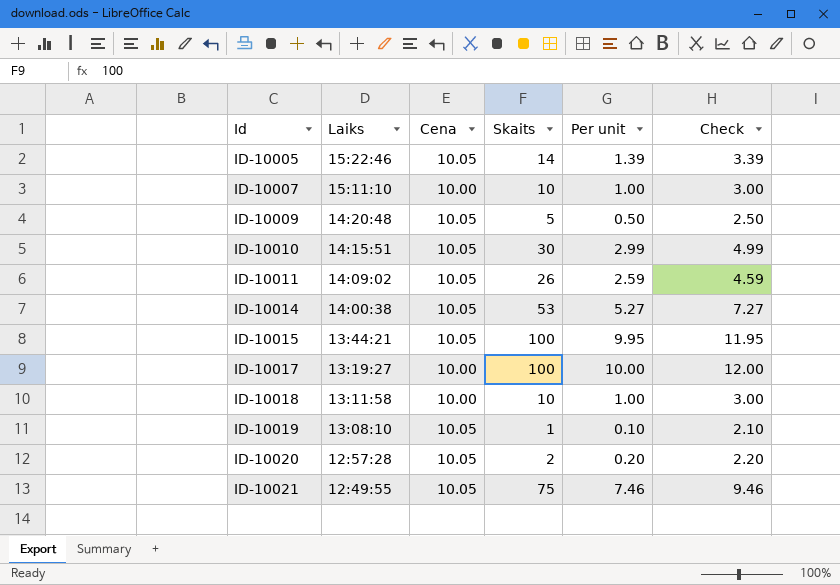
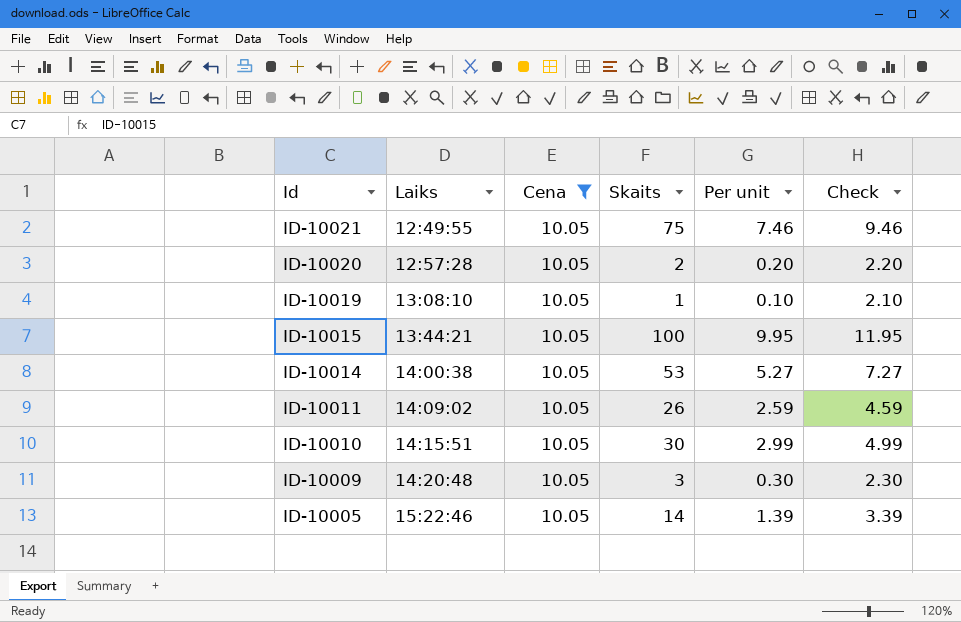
filter: none -> Cena = 10.05
row order: Id ascending -> Id descending
ID-10009 | Skaits: 5 -> 3
ID-10009 | Per unit: 0.50 -> 0.30
ID-10009 | Check: 2.50 -> 2.30

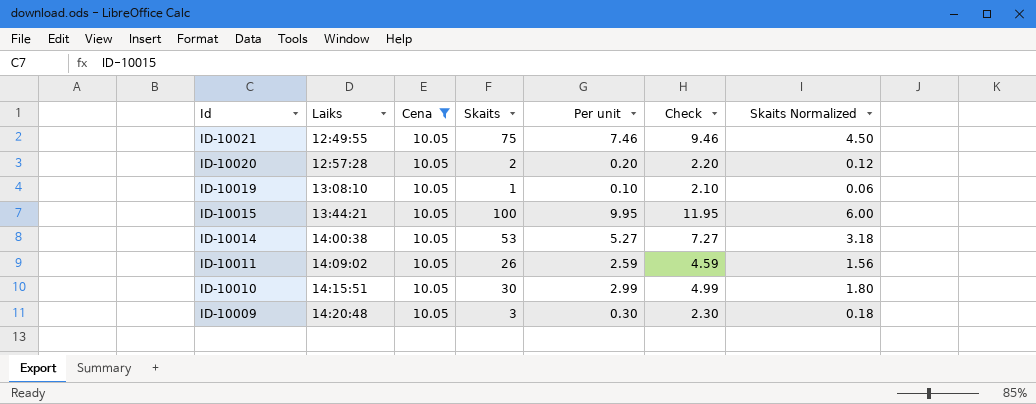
column Skaits Normalized | formula: none -> [Skaits] * 0.06
row ID-10005: 15:22:46 | 10.05 | 14 | 1.39 | 3.39 -> none

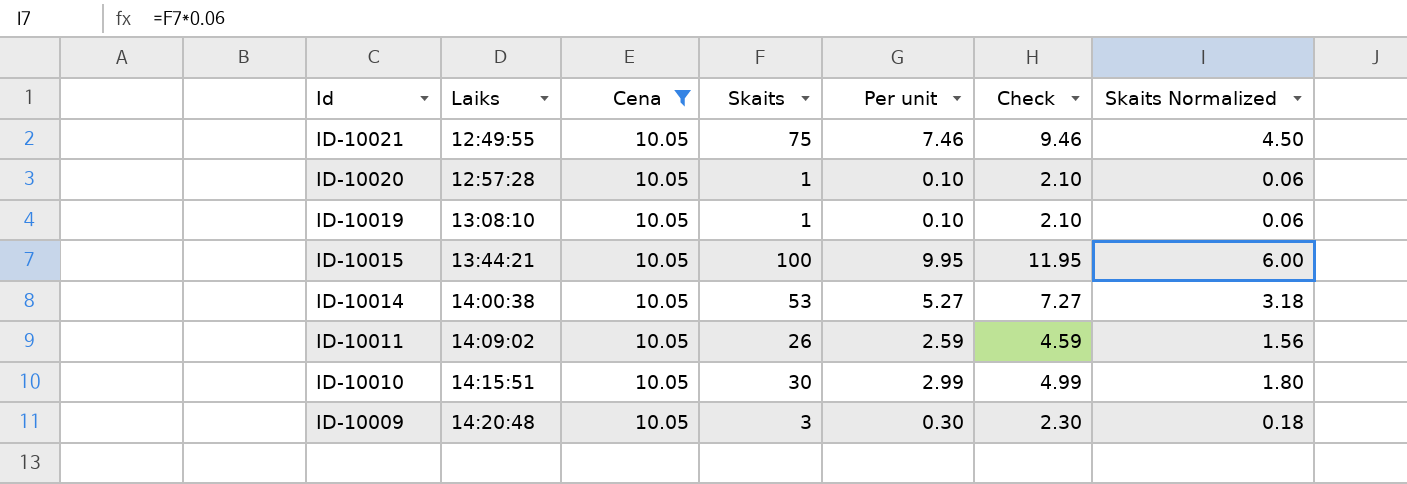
ID-10020 | Skaits: 2 -> 1
ID-10020 | Per unit: 0.20 -> 0.10
ID-10020 | Check: 2.20 -> 2.10
ID-10020 | Skaits Normalized: 0.12 -> 0.06

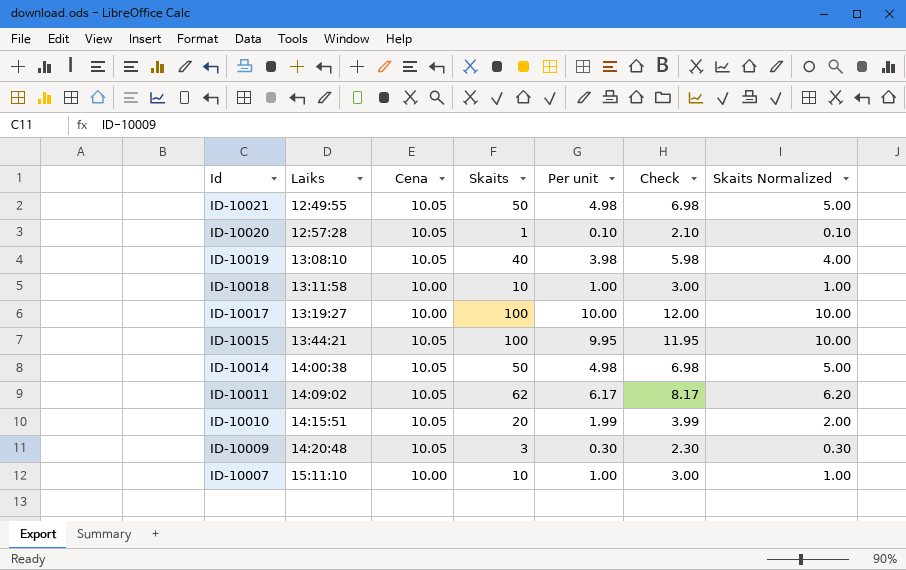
filter: Cena = 10.05 -> none
column Skaits Normalized | formula: [Skaits] * 0.06 -> [Skaits] * 0.1
ID-10021 | Skaits: 75 -> 50
ID-10021 | Per unit: 7.46 -> 4.98
ID-10021 | Check: 9.46 -> 6.98
ID-10019 | Skaits: 1 -> 40
ID-10019 | Per unit: 0.10 -> 3.98
ID-10019 | Check: 2.10 -> 5.98
ID-10014 | Skaits: 53 -> 50
ID-10014 | Per unit: 5.27 -> 4.98
ID-10014 | Check: 7.27 -> 6.98
ID-10011 | Skaits: 26 -> 62
ID-10011 | Per unit: 2.59 -> 6.17
ID-10011 | Check: 4.59 -> 8.17
ID-10010 | Skaits: 30 -> 20
ID-10010 | Per unit: 2.99 -> 1.99
ID-10010 | Check: 4.99 -> 3.99

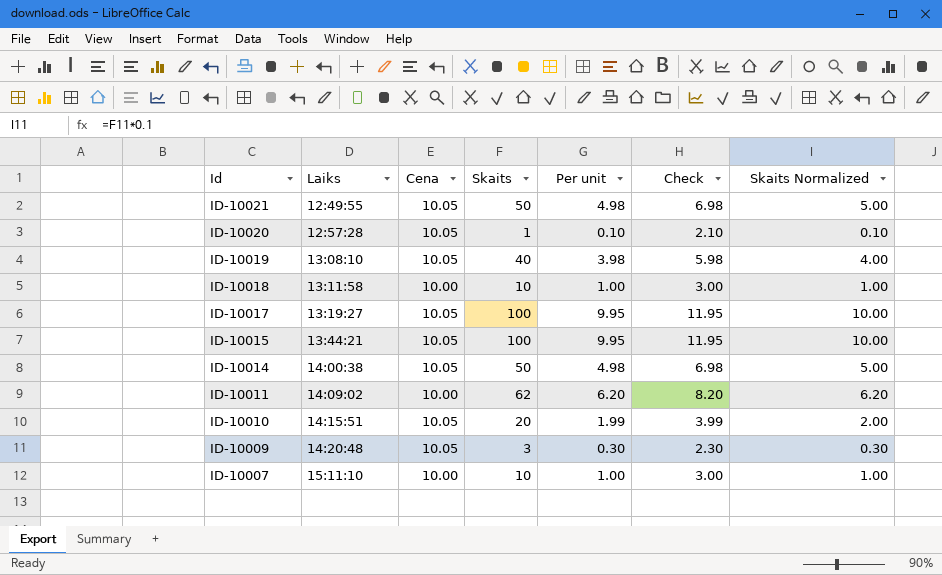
ID-10017 | Cena: 10.00 -> 10.05
ID-10017 | Per unit: 10.00 -> 9.95
ID-10017 | Check: 12.00 -> 11.95
ID-10011 | Cena: 10.05 -> 10.00
ID-10011 | Per unit: 6.17 -> 6.20
ID-10011 | Check: 8.17 -> 8.20

